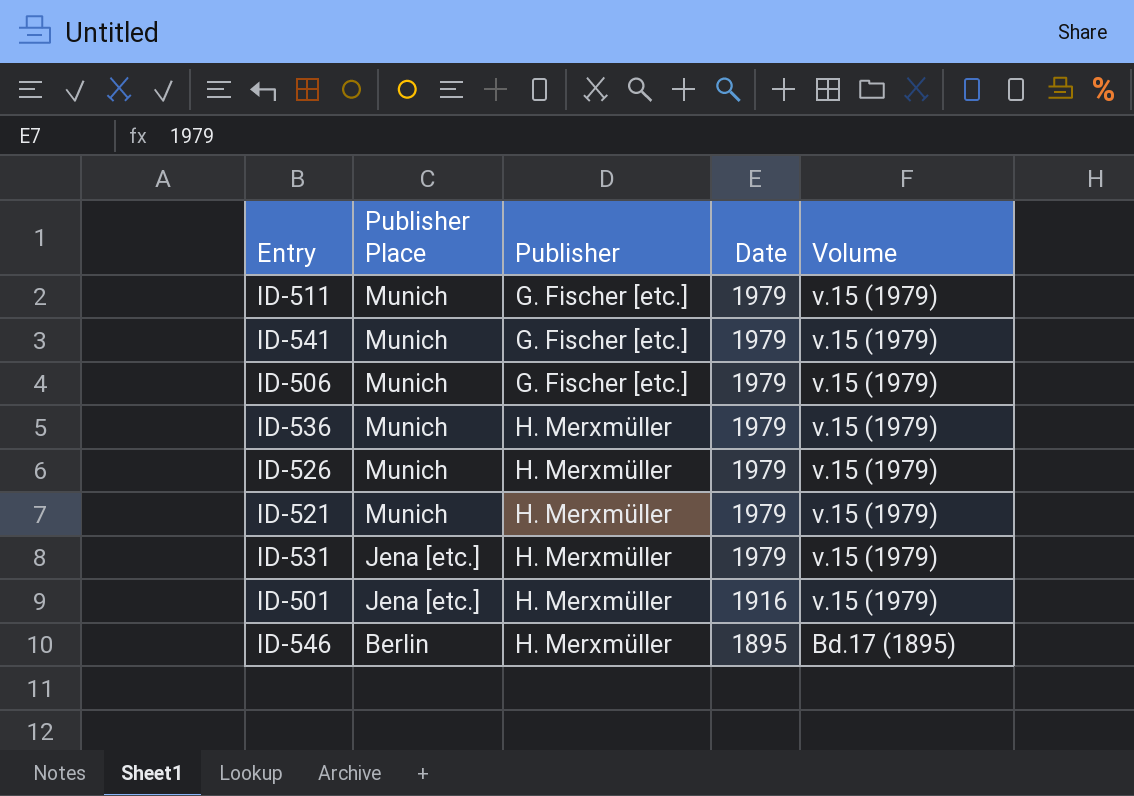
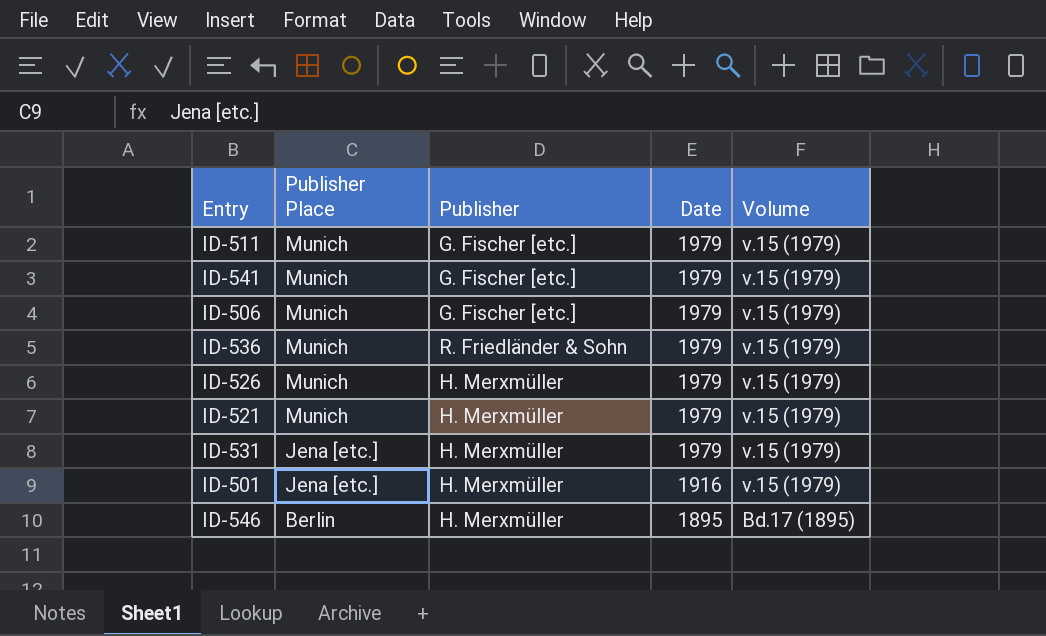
ID-536 | Publisher: H. Merxmüller -> R. Friedländer & Sohn

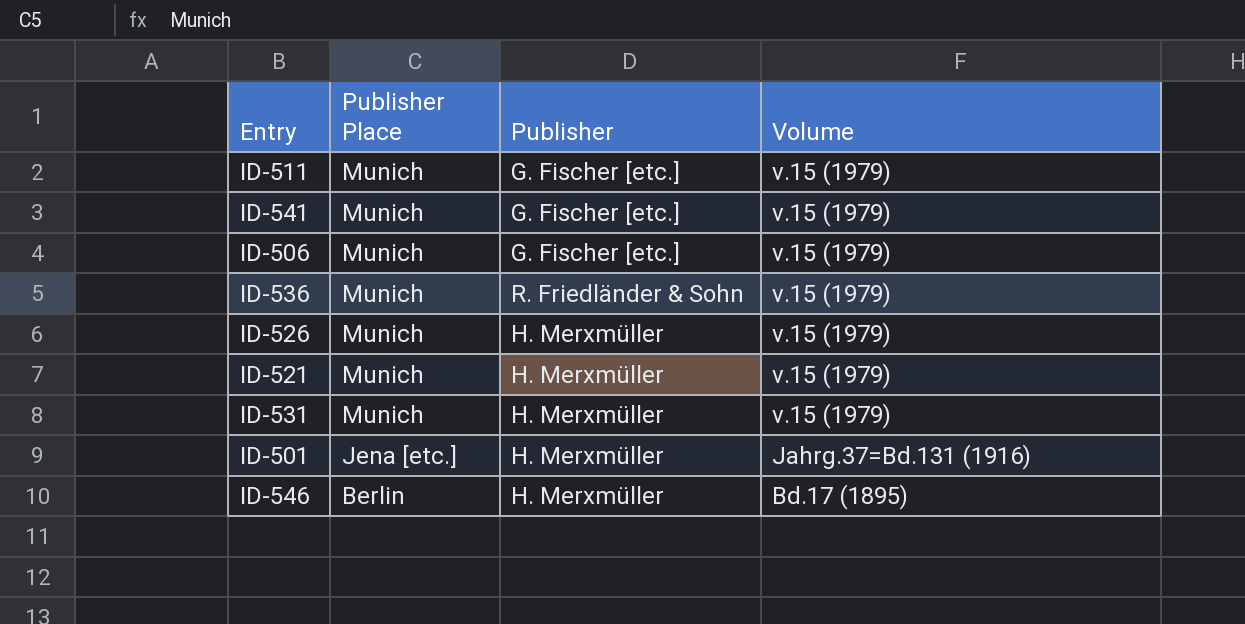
column Date | position: 4 -> none
ID-531 | Publisher Place: Jena [etc.] -> Munich
ID-501 | Volume: v.15 (1979) -> Jahrg.37=Bd.131 (1916)

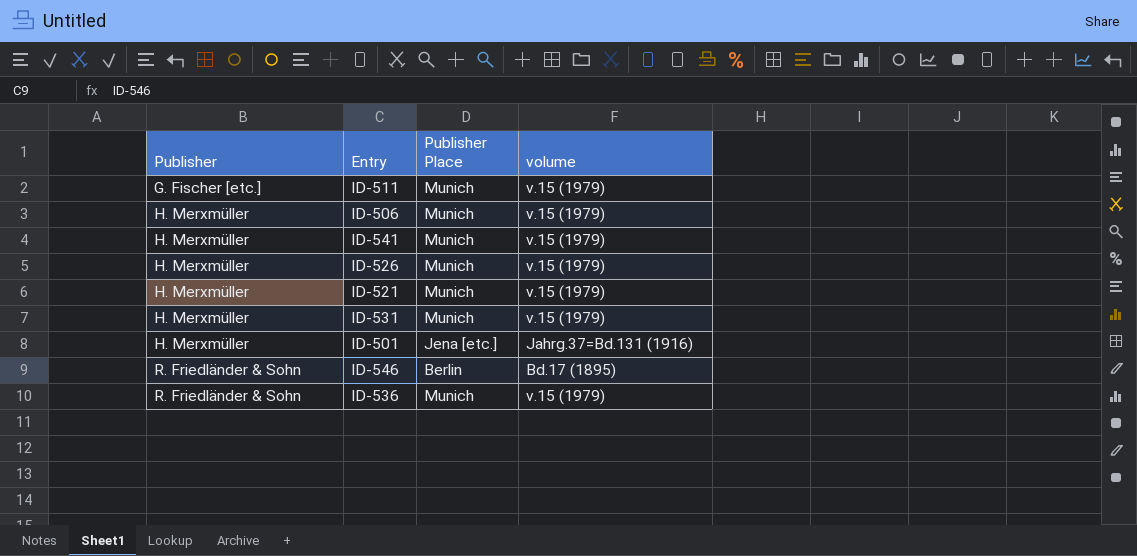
row order: Publisher Place descending -> Publisher ascending
column Publisher | position: 3 -> 1
column name: Volume -> volume
ID-506 | Publisher: G. Fischer [etc.] -> H. Merxmüller
ID-541 | Publisher: G. Fischer [etc.] -> H. Merxmüller
ID-546 | Publisher: H. Merxmüller -> R. Friedländer & Sohn

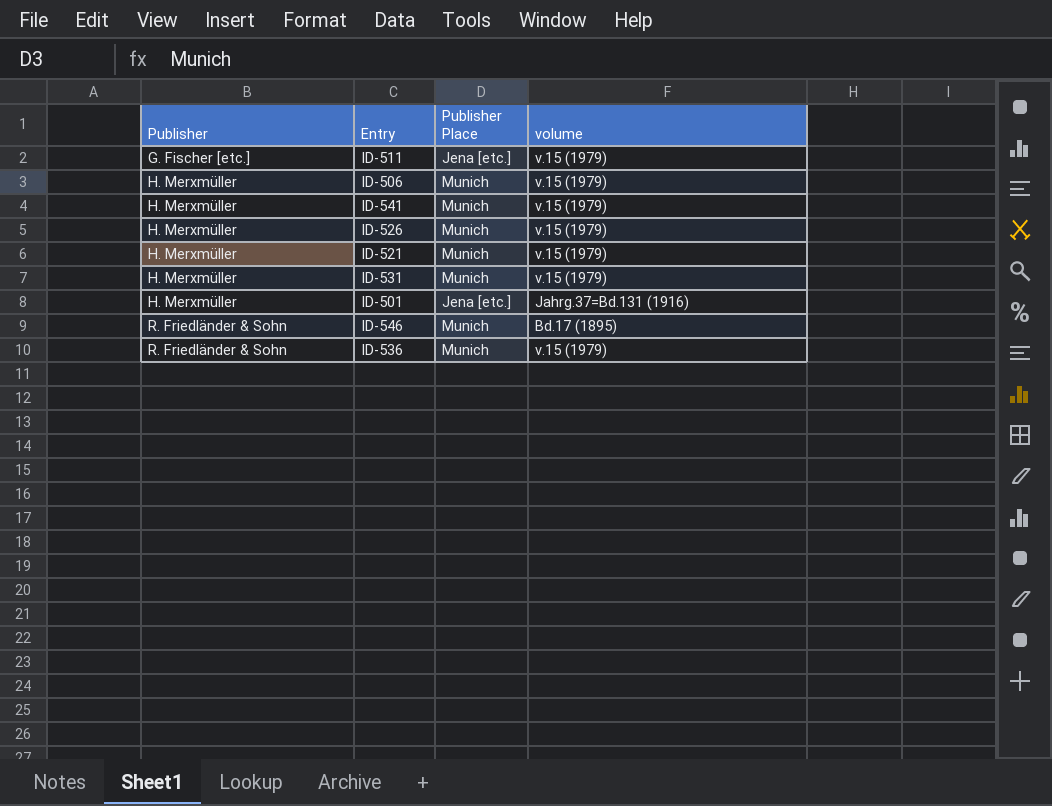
ID-511 | Publisher Place: Munich -> Jena [etc.]
ID-546 | Publisher Place: Berlin -> Munich

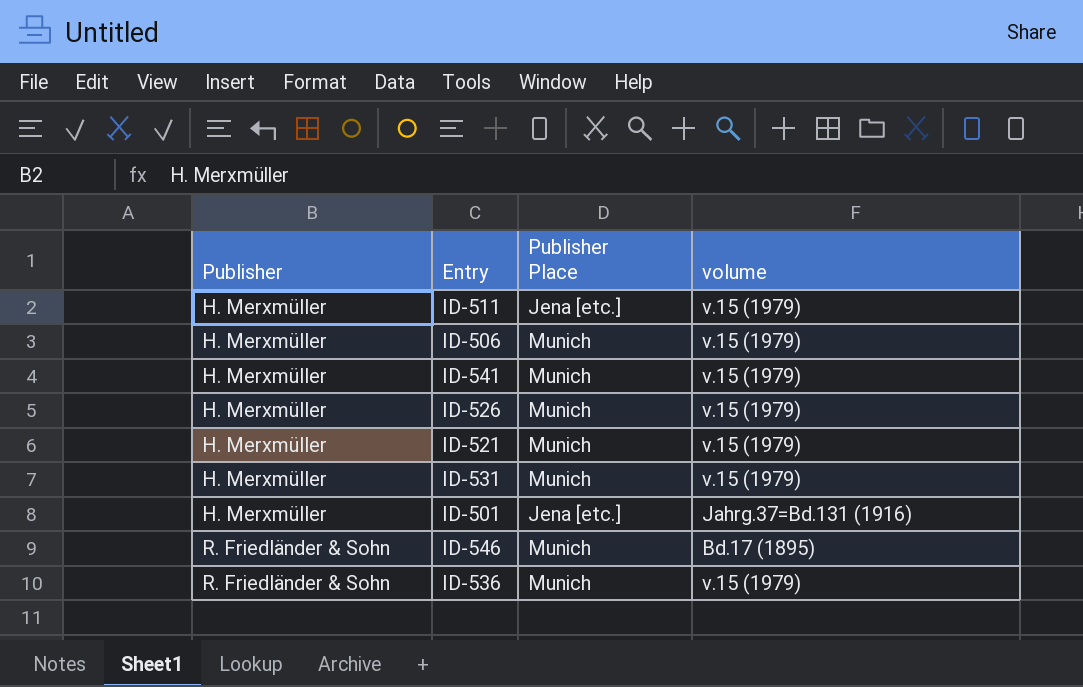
ID-511 | Publisher: G. Fischer [etc.] -> H. Merxmüller

